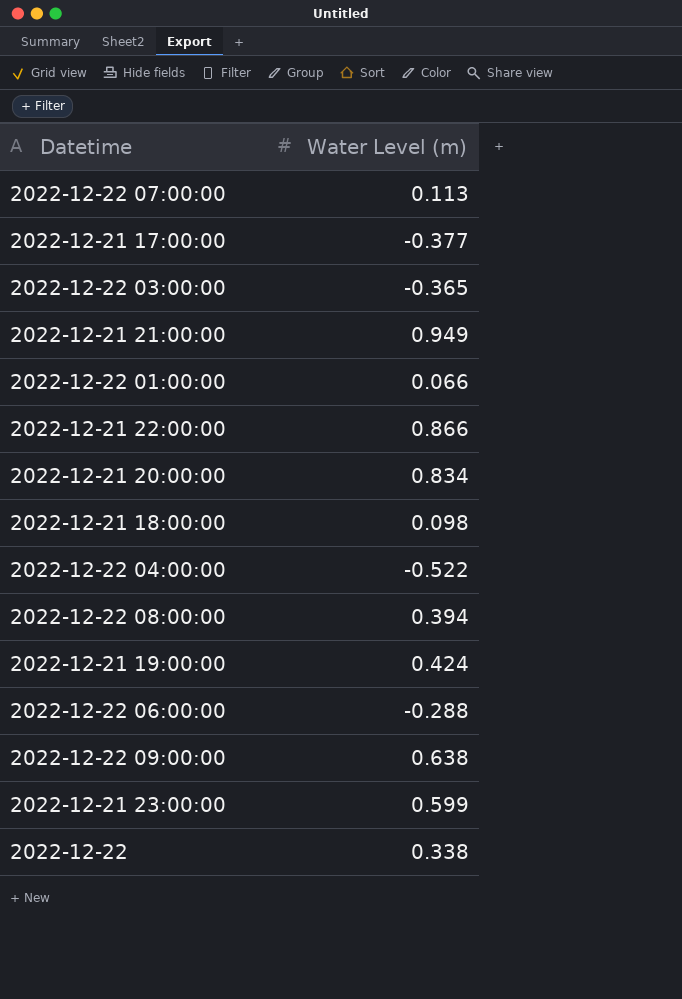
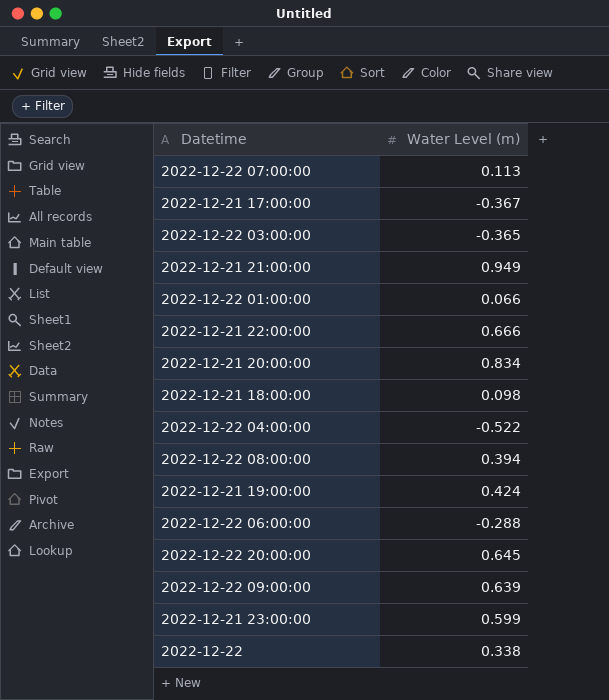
2022-12-21 17:00:00 | Water Level (m): -0.377 -> -0.367
2022-12-21 22:00:00 | Water Level (m): 0.866 -> 0.666
row 2022-12-22 20:00:00: none -> 0.645
2022-12-22 09:00:00 | Water Level (m): 0.638 -> 0.639

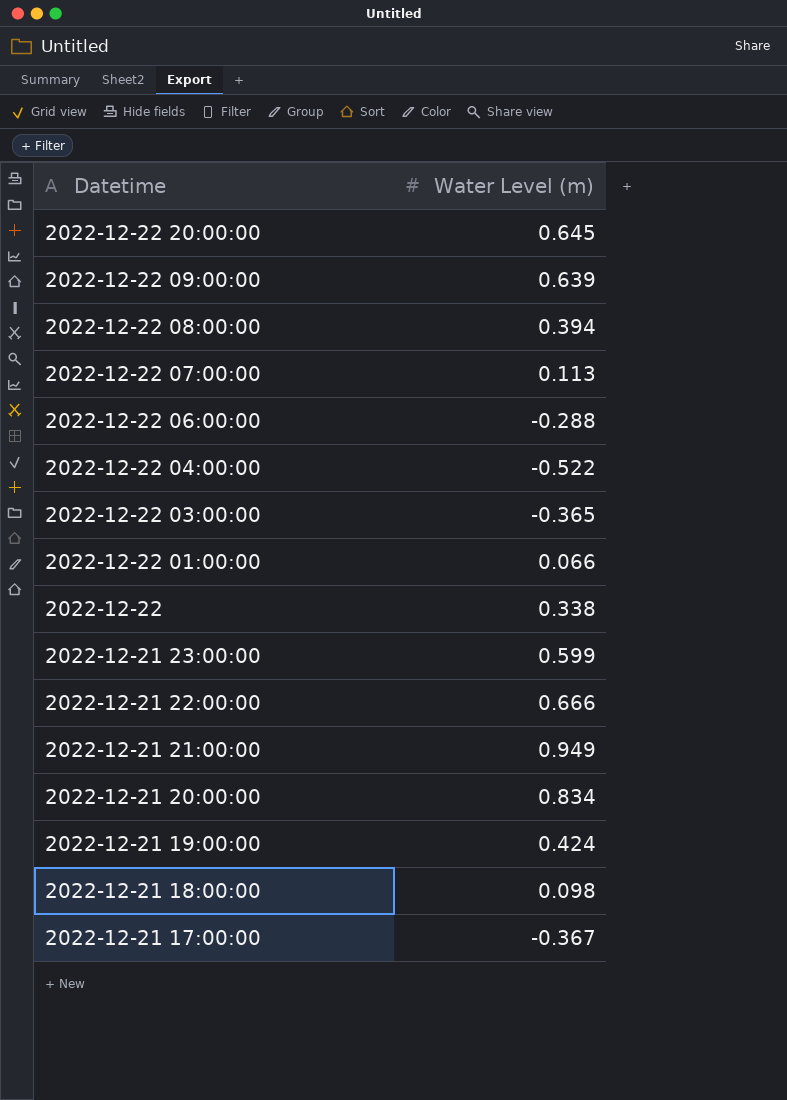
row order: none -> Datetime descending

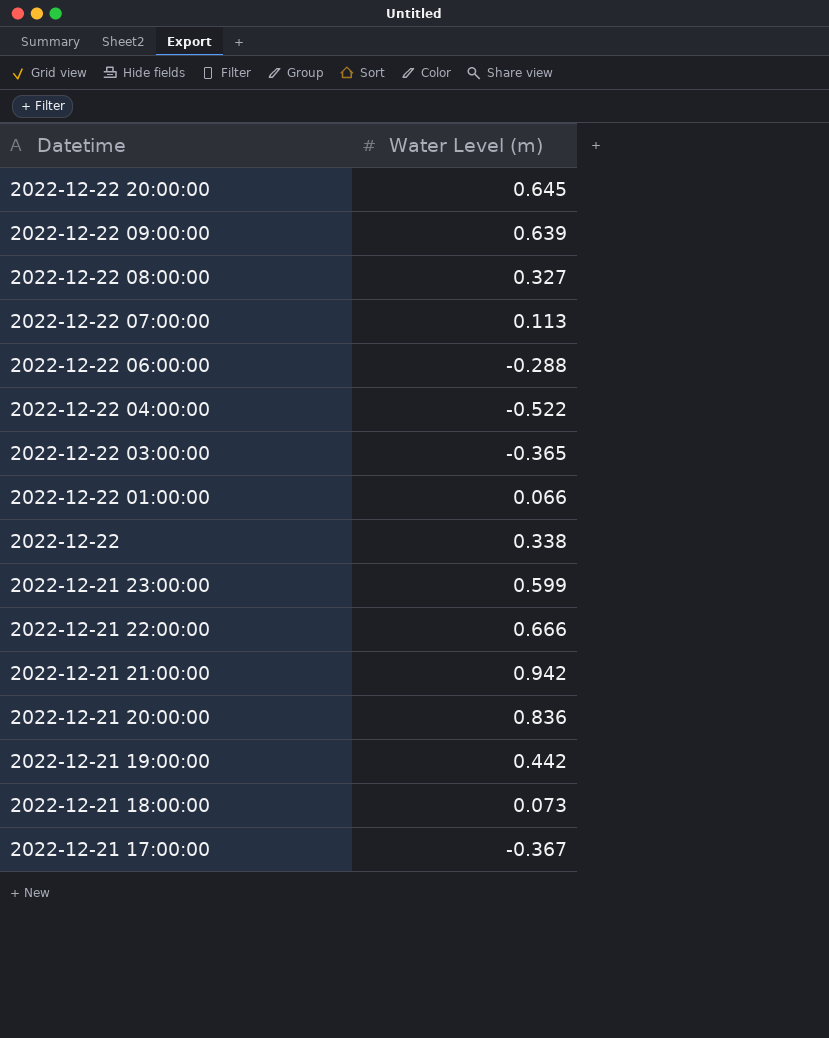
2022-12-22 08:00:00 | Water Level (m): 0.394 -> 0.327
2022-12-21 21:00:00 | Water Level (m): 0.949 -> 0.942
2022-12-21 20:00:00 | Water Level (m): 0.834 -> 0.836
2022-12-21 19:00:00 | Water Level (m): 0.424 -> 0.442
2022-12-21 18:00:00 | Water Level (m): 0.098 -> 0.073

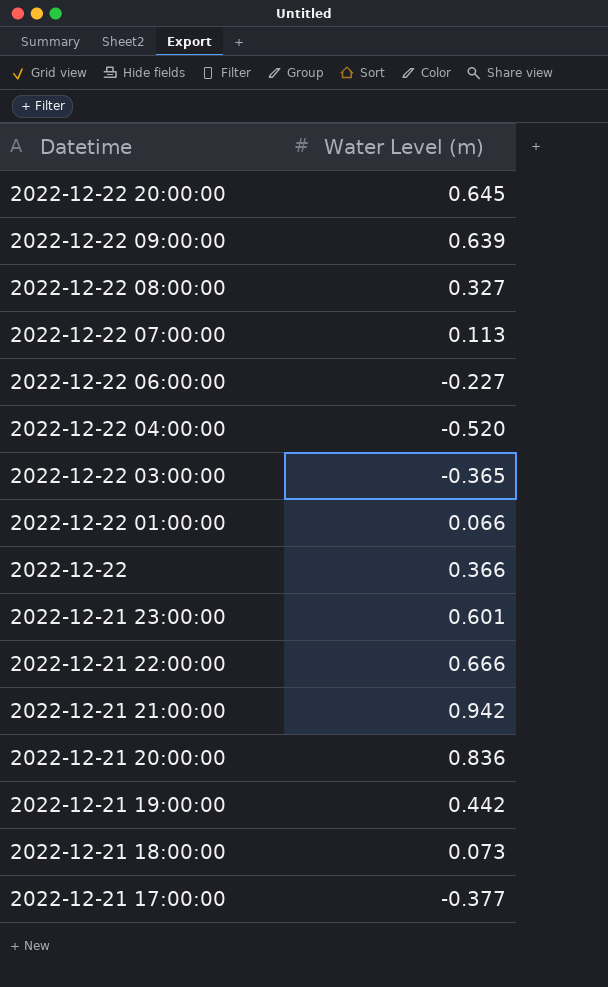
2022-12-22 06:00:00 | Water Level (m): -0.288 -> -0.227
2022-12-22 04:00:00 | Water Level (m): -0.522 -> -0.520
2022-12-22 | Water Level (m): 0.338 -> 0.366
2022-12-21 23:00:00 | Water Level (m): 0.599 -> 0.601
2022-12-21 17:00:00 | Water Level (m): -0.367 -> -0.377

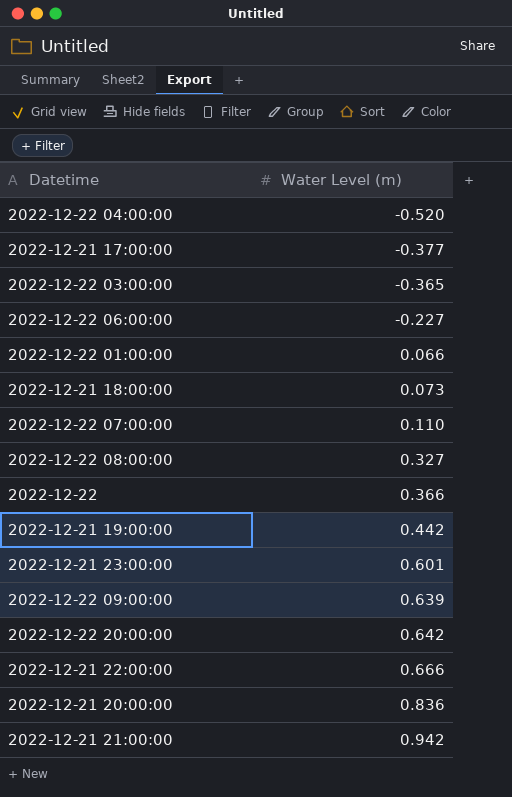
row order: Datetime descending -> Water Level (m) ascending
2022-12-22 07:00:00 | Water Level (m): 0.113 -> 0.110
2022-12-22 20:00:00 | Water Level (m): 0.645 -> 0.642

